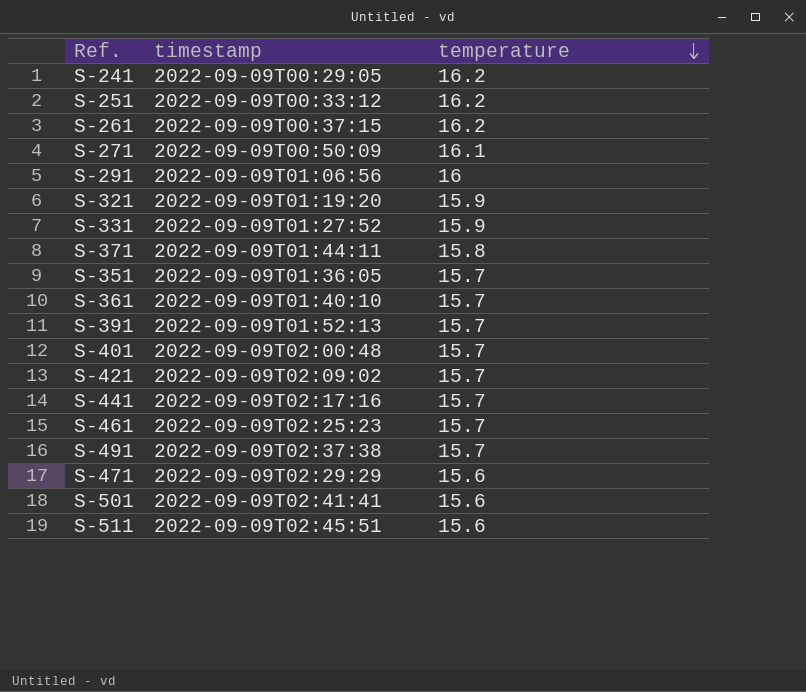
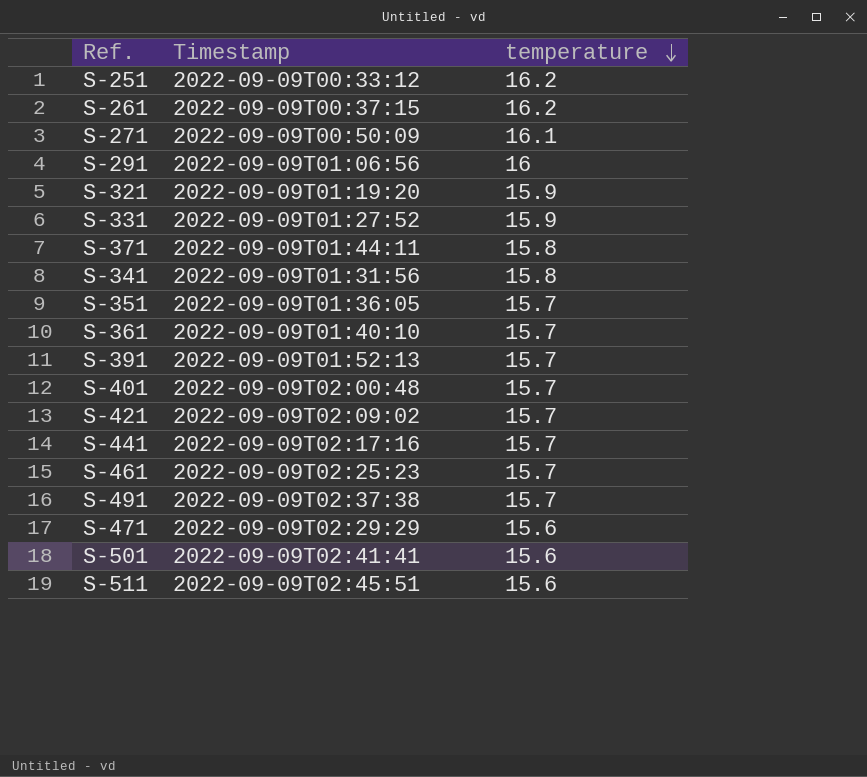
column name: timestamp -> Timestamp
row S-241: 2022-09-09T00:29:05 | 16.2 -> none
row S-341: none -> 2022-09-09T01:31:56 | 15.8

